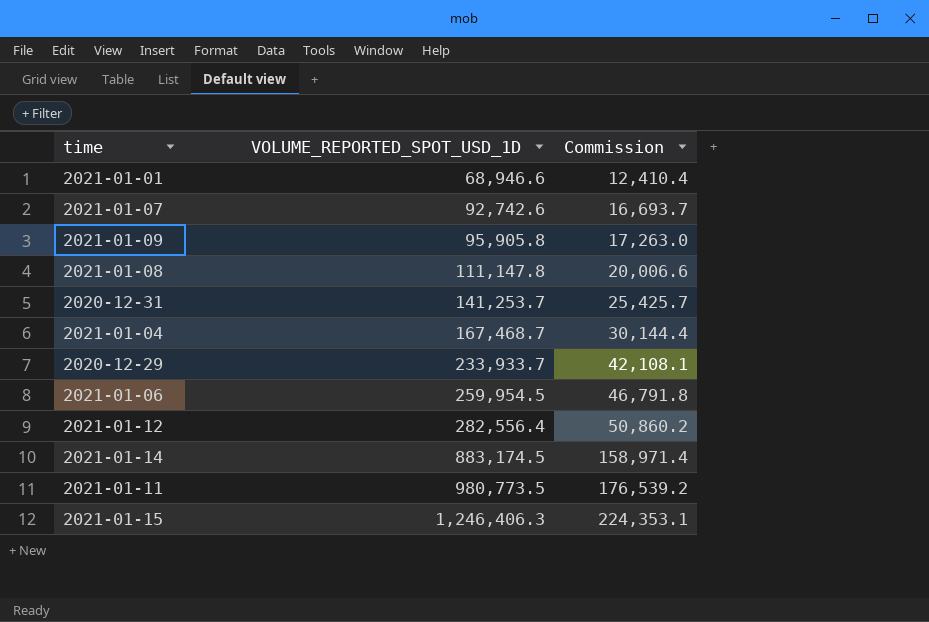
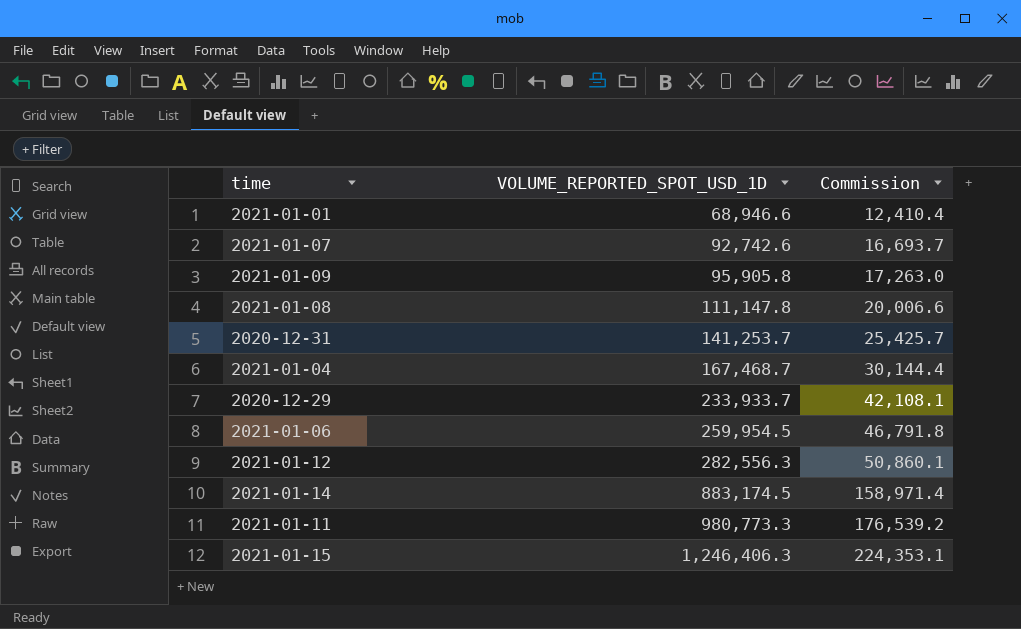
2021-01-12 | VOLUME_REPORTED_SPOT_USD_1D: 282,556.4 -> 282,556.3
2021-01-12 | Commission: 50,860.2 -> 50,860.1
2021-01-11 | VOLUME_REPORTED_SPOT_USD_1D: 980,773.5 -> 980,773.3

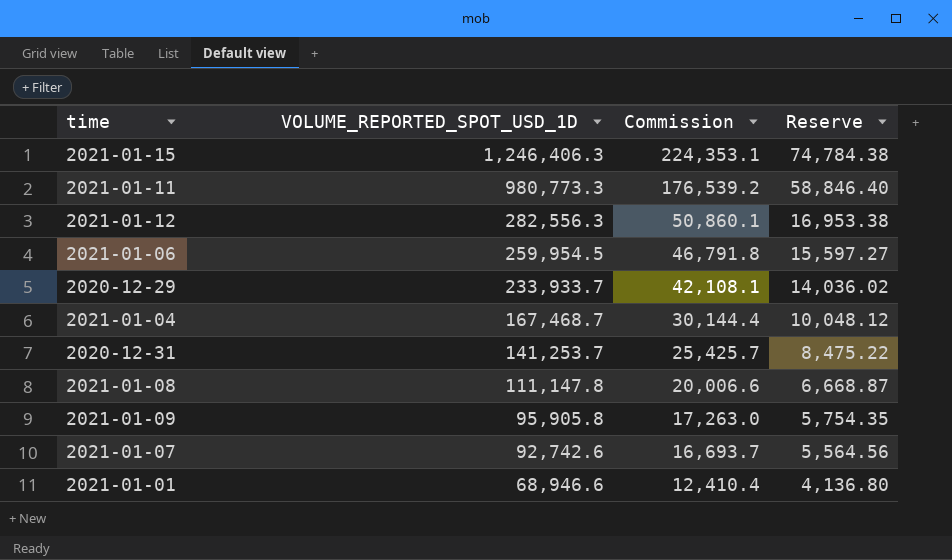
row order: VOLUME_REPORTED_SPOT_USD_1D ascending -> VOLUME_REPORTED_SPOT_USD_1D descending
column Reserve | formula: none -> [VOLUME_REPORTED_SPOT_USD_1D] * 0.06
row 2021-01-14: 883,174.5 | 158,971.4 -> none

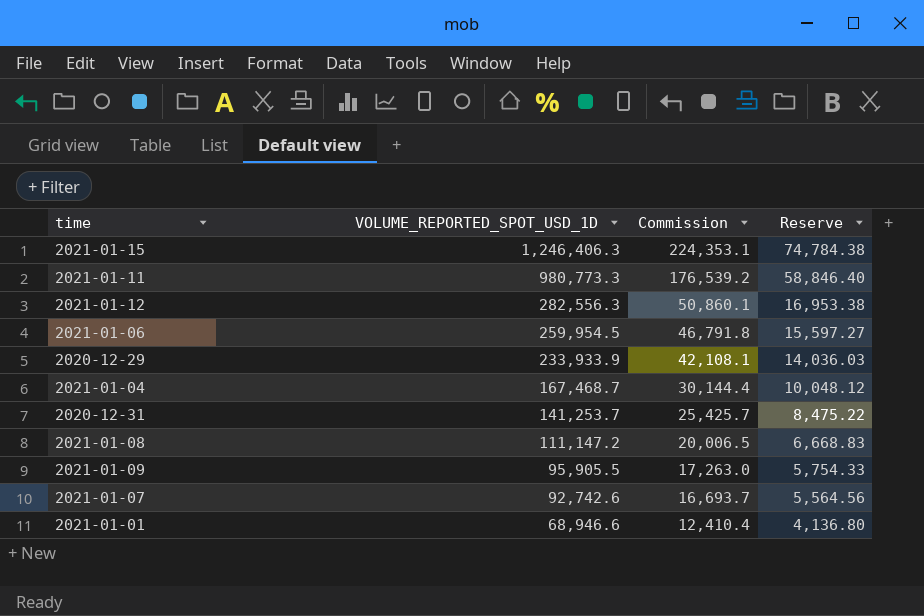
2020-12-29 | VOLUME_REPORTED_SPOT_USD_1D: 233,933.7 -> 233,933.9
2020-12-29 | Reserve: 14,036.02 -> 14,036.03
2021-01-08 | VOLUME_REPORTED_SPOT_USD_1D: 111,147.8 -> 111,147.2
2021-01-08 | Commission: 20,006.6 -> 20,006.5
2021-01-08 | Reserve: 6,668.87 -> 6,668.83
2021-01-09 | VOLUME_REPORTED_SPOT_USD_1D: 95,905.8 -> 95,905.5
2021-01-09 | Reserve: 5,754.35 -> 5,754.33

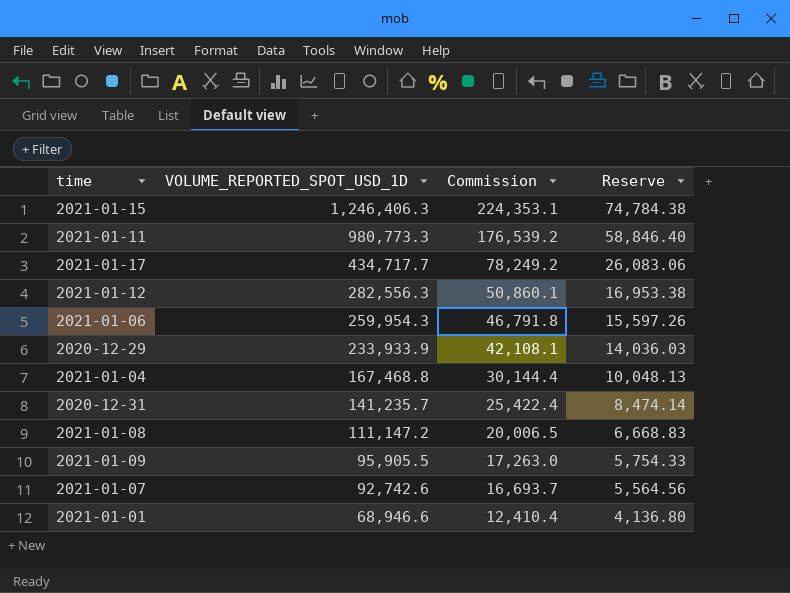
row 2021-01-17: none -> 434,717.7 | 78,249.2 | 26,083.06
2021-01-06 | VOLUME_REPORTED_SPOT_USD_1D: 259,954.5 -> 259,954.3
2021-01-06 | Reserve: 15,597.27 -> 15,597.26
2021-01-04 | VOLUME_REPORTED_SPOT_USD_1D: 167,468.7 -> 167,468.8
2021-01-04 | Reserve: 10,048.12 -> 10,048.13
2020-12-31 | VOLUME_REPORTED_SPOT_USD_1D: 141,253.7 -> 141,235.7
2020-12-31 | Commission: 25,425.7 -> 25,422.4
2020-12-31 | Reserve: 8,475.22 -> 8,474.14

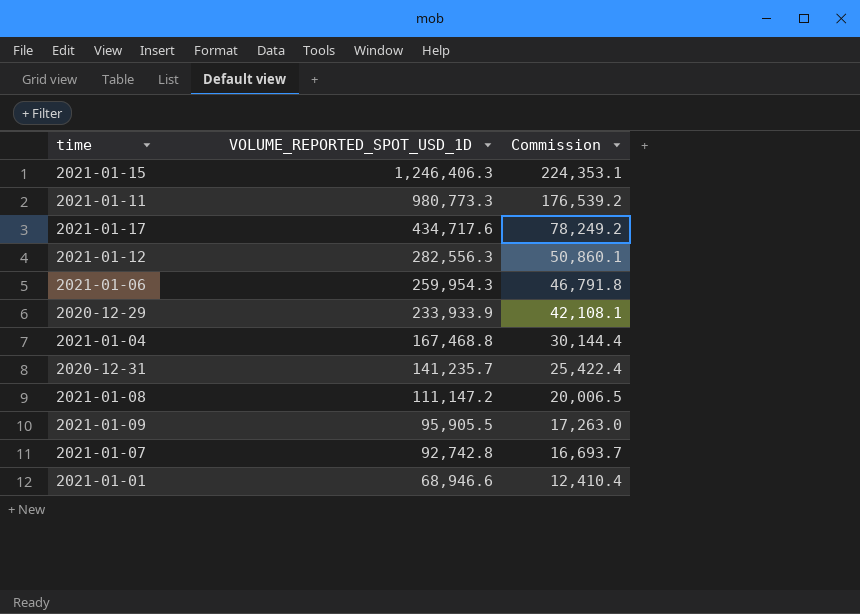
column Reserve | formula: [VOLUME_REPORTED_SPOT_USD_1D] * 0.06 -> none
2021-01-17 | VOLUME_REPORTED_SPOT_USD_1D: 434,717.7 -> 434,717.6
2021-01-07 | VOLUME_REPORTED_SPOT_USD_1D: 92,742.6 -> 92,742.8

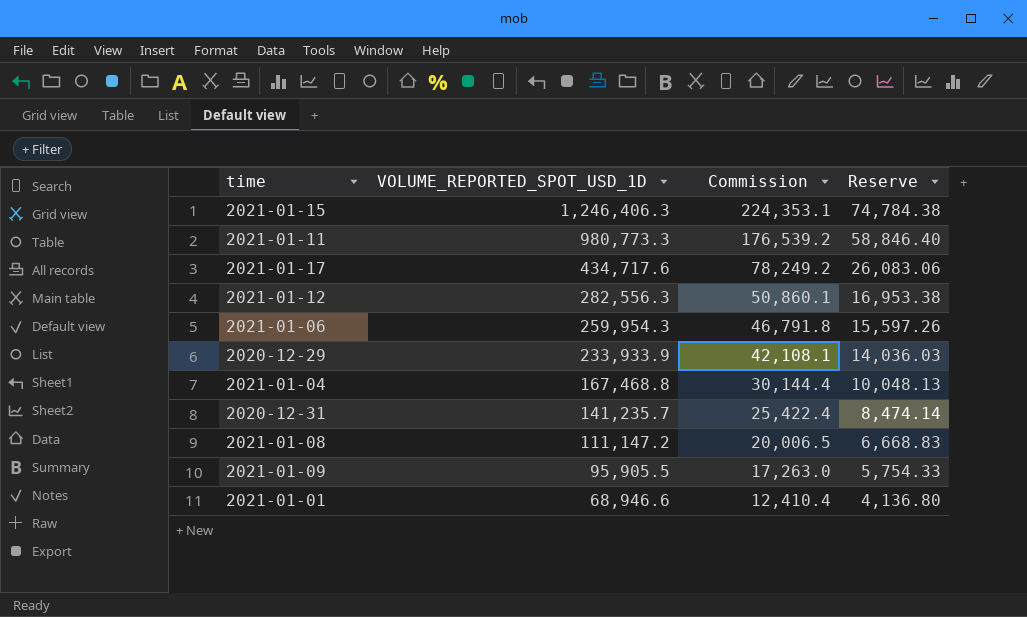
column Reserve | formula: none -> [VOLUME_REPORTED_SPOT_USD_1D] * 0.06
row 2021-01-07: 92,742.8 | 16,693.7 -> none

